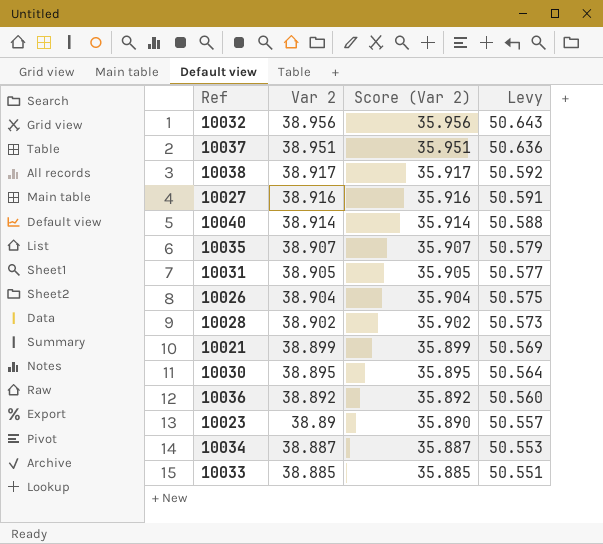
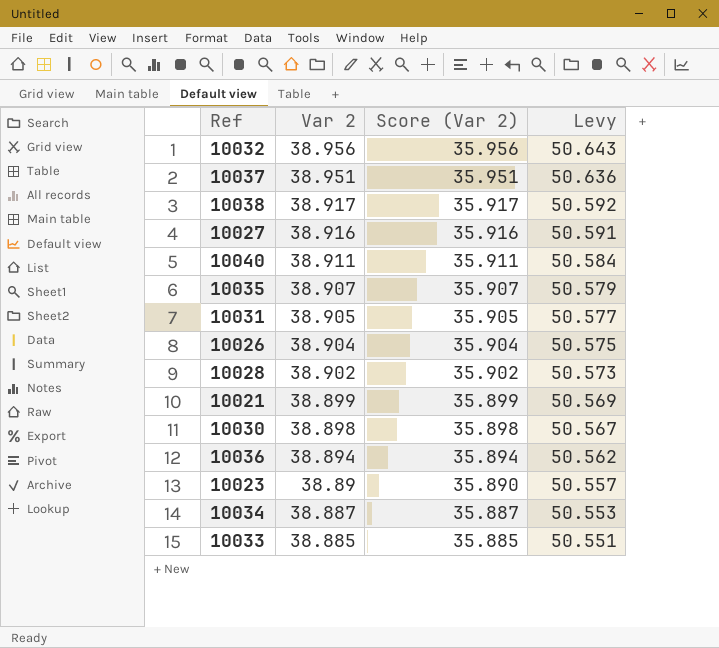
10040 | Var 2: 38.914 -> 38.911
10040 | Score (Var 2): 35.914 -> 35.911
10040 | Levy: 50.588 -> 50.584
10030 | Var 2: 38.895 -> 38.898
10030 | Score (Var 2): 35.895 -> 35.898
10030 | Levy: 50.564 -> 50.567
10036 | Var 2: 38.892 -> 38.894
10036 | Score (Var 2): 35.892 -> 35.894
10036 | Levy: 50.560 -> 50.562

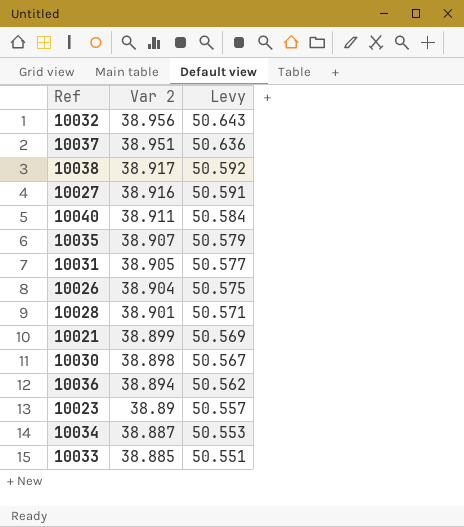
column Score (Var 2) | formula: [Var 2] - 3 -> none
10028 | Var 2: 38.902 -> 38.901
10028 | Levy: 50.573 -> 50.571

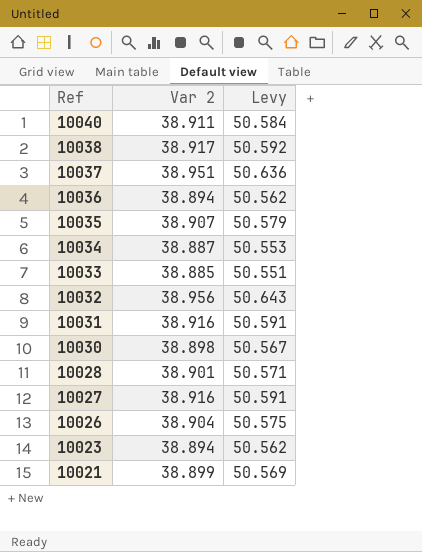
row order: Var 2 descending -> Ref descending
10031 | Var 2: 38.905 -> 38.916
10031 | Levy: 50.577 -> 50.591
10023 | Var 2: 38.89 -> 38.894
10023 | Levy: 50.557 -> 50.562

